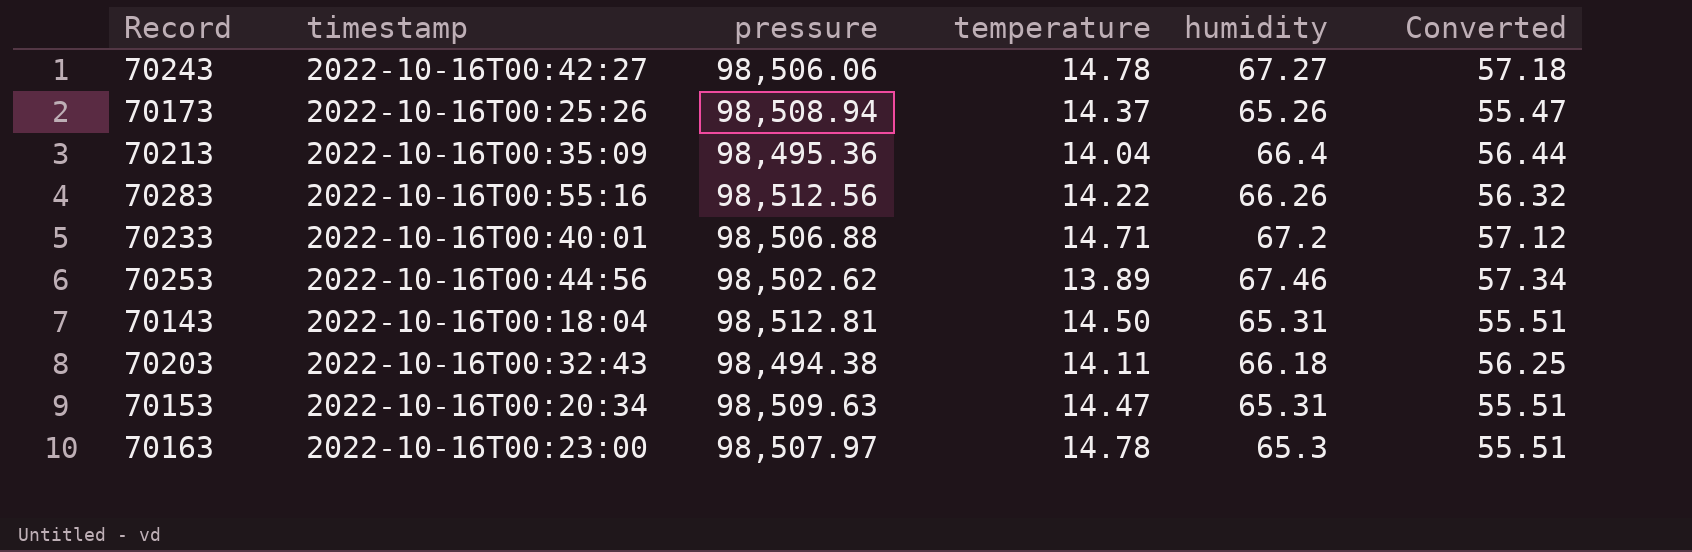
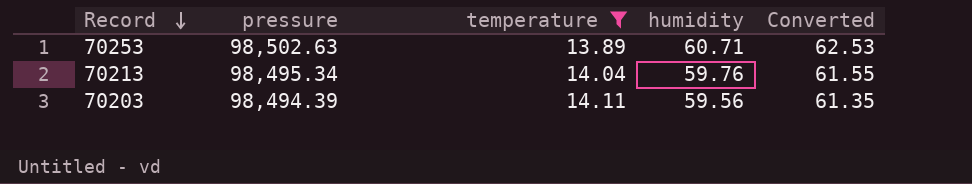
filter: none -> temperature <= 14.11
row order: none -> Record descending
column timestamp | position: 2 -> none
column Converted | formula: [humidity] * 0.85 -> [humidity] * 1.03
70253 | pressure: 98,502.62 -> 98,502.63
70253 | humidity: 67.46 -> 60.71
70213 | pressure: 98,495.36 -> 98,495.34
70213 | humidity: 66.4 -> 59.76
70203 | pressure: 98,494.38 -> 98,494.39
70203 | humidity: 66.18 -> 59.56

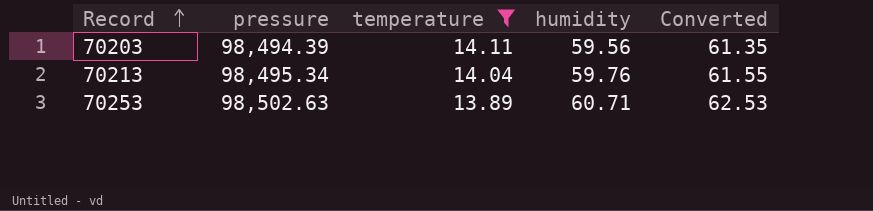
row order: Record descending -> Record ascending

